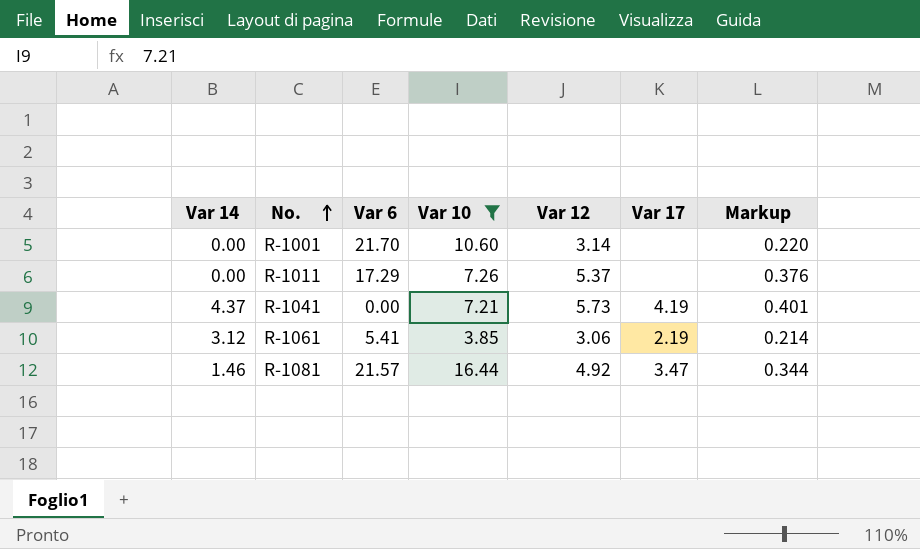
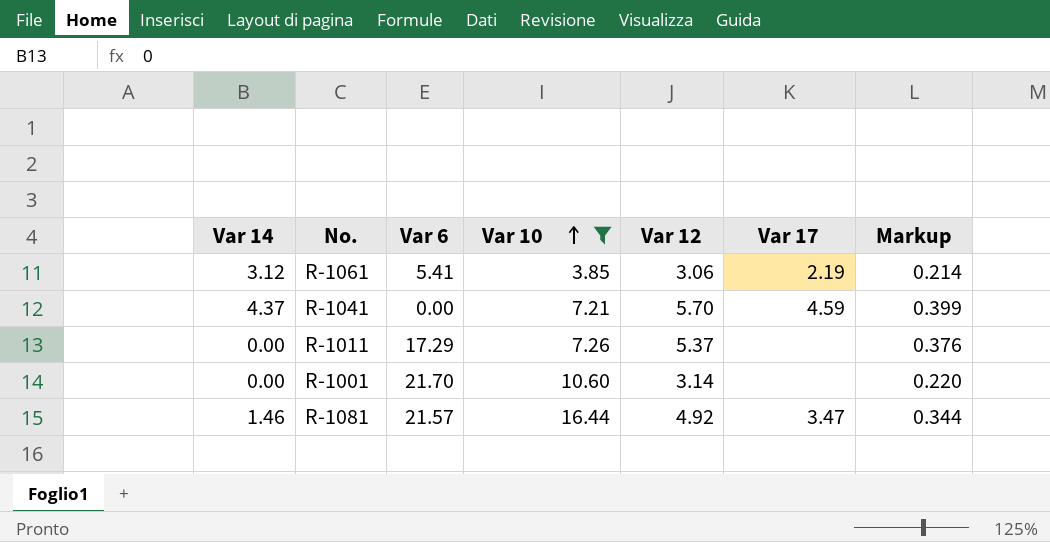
row order: No. ascending -> Var 10 ascending
R-1041 | Var 12: 5.73 -> 5.70
R-1041 | Var 17: 4.19 -> 4.59
R-1041 | Markup: 0.401 -> 0.399

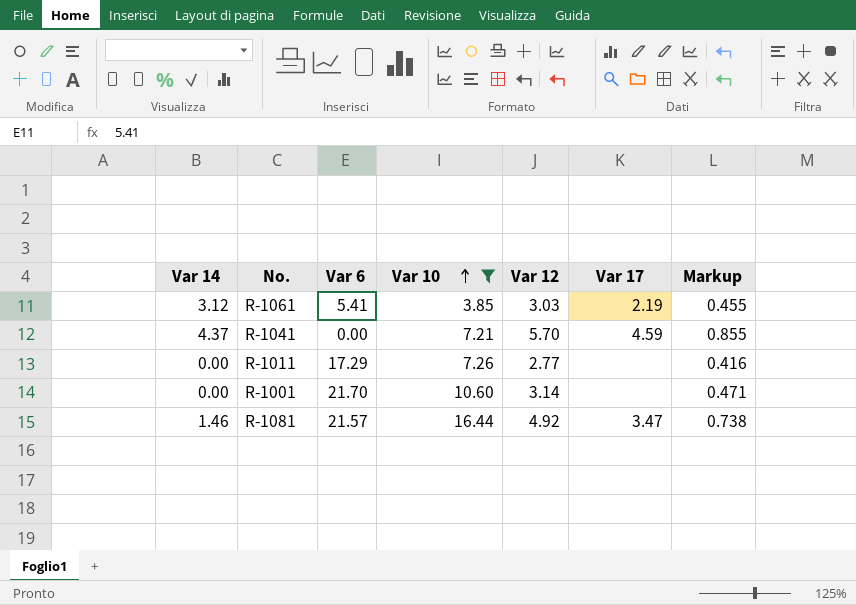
column Markup | formula: [Var 12] * 0.07 -> [Var 12] * 0.15
R-1061 | Var 12: 3.06 -> 3.03
R-1011 | Var 12: 5.37 -> 2.77

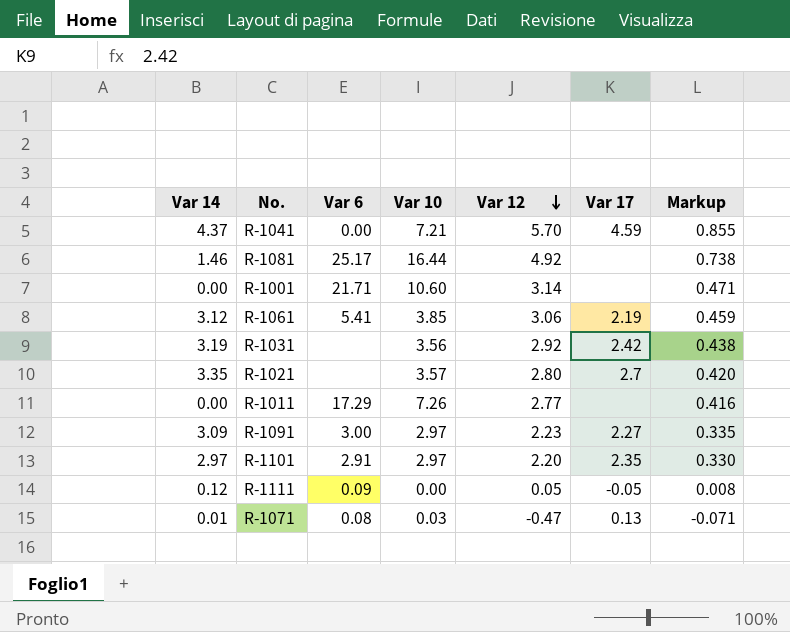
filter: Var 10 >= 3.85 -> none
row order: Var 10 ascending -> Var 12 descending
R-1081 | Var 6: 21.57 -> 25.17
R-1081 | Var 17: 3.47 -> none
R-1001 | Var 6: 21.70 -> 21.71
R-1061 | Var 12: 3.03 -> 3.06
R-1061 | Markup: 0.455 -> 0.459

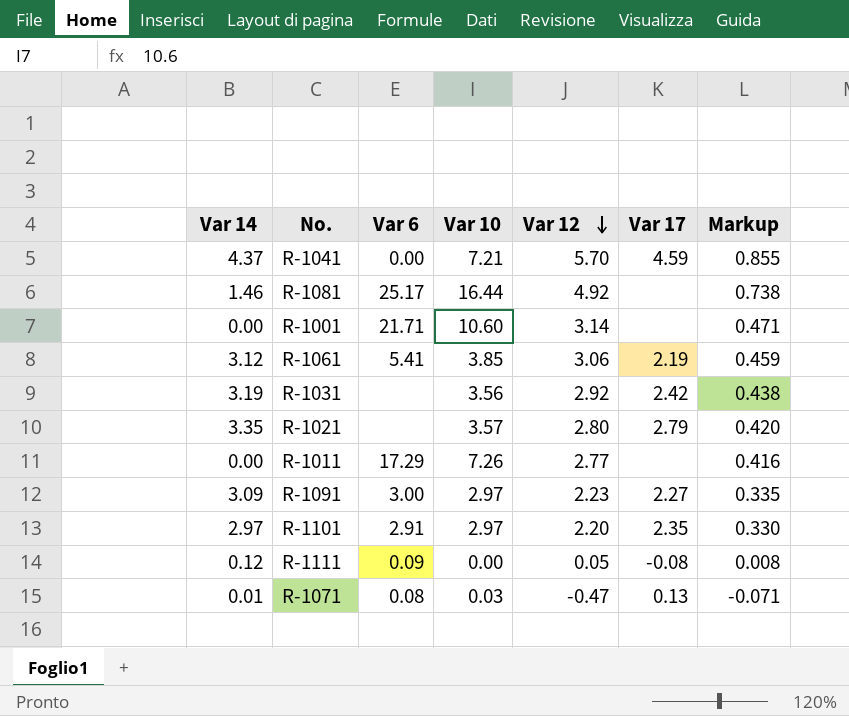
R-1021 | Var 17: 2.7 -> 2.79
R-1111 | Var 17: -0.05 -> -0.08

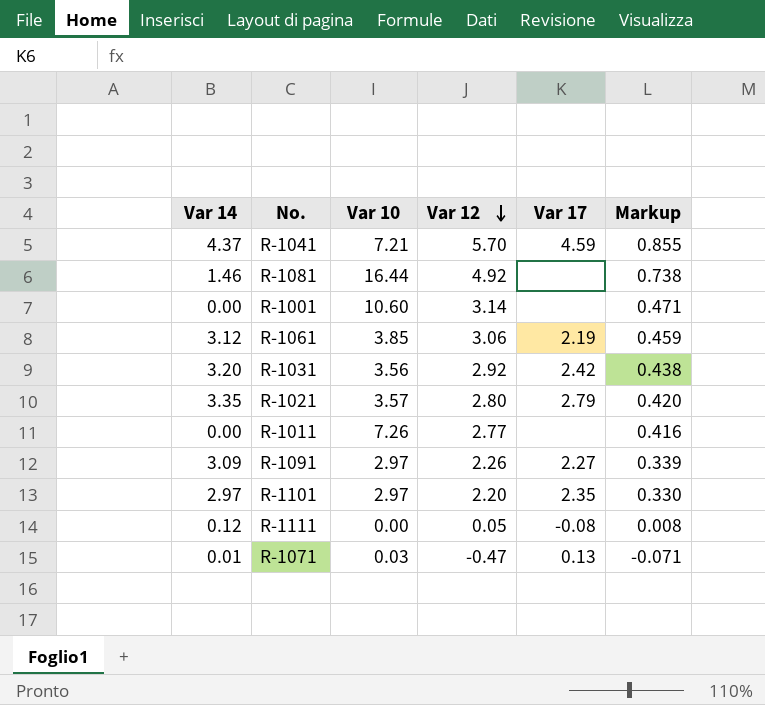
column Var 6 | position: 3 -> none
R-1031 | Var 14: 3.19 -> 3.20
R-1091 | Var 12: 2.23 -> 2.26
R-1091 | Markup: 0.335 -> 0.339

